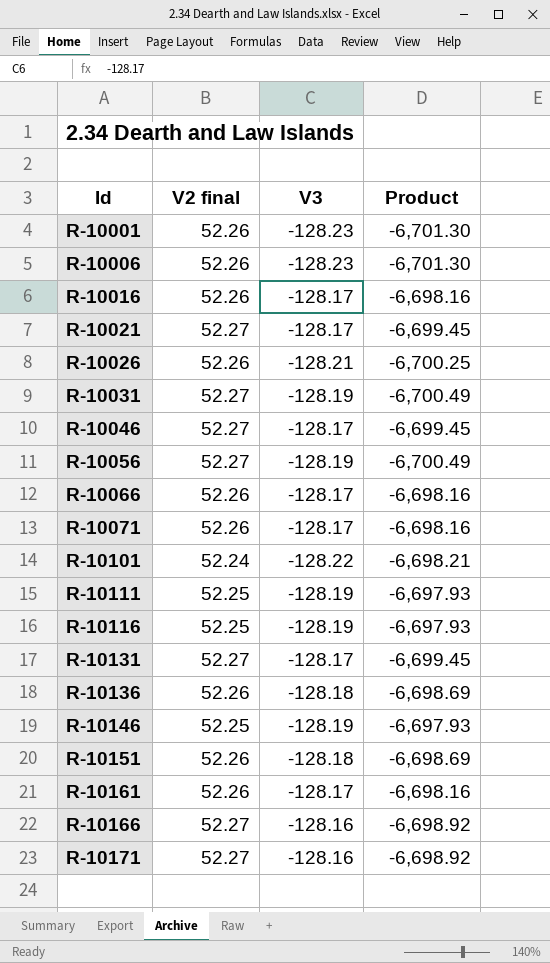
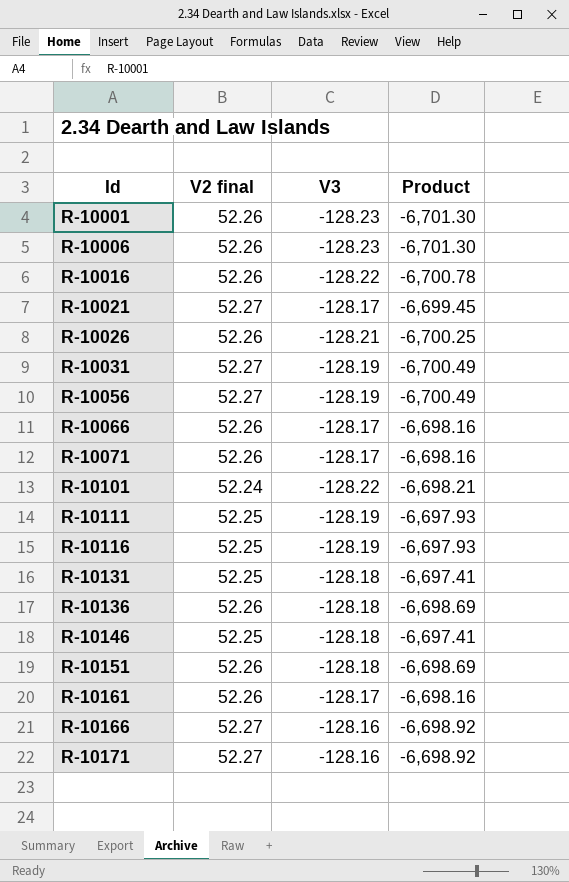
row R-10046: 52.27 | -128.17 | -6,699.45 -> none
R-10016 | V3: -128.17 -> -128.22
R-10016 | Product: -6,698.16 -> -6,700.78
R-10131 | V2 final: 52.27 -> 52.25
R-10131 | V3: -128.17 -> -128.18
R-10131 | Product: -6,699.45 -> -6,697.41
R-10146 | V3: -128.19 -> -128.18
R-10146 | Product: -6,697.93 -> -6,697.41

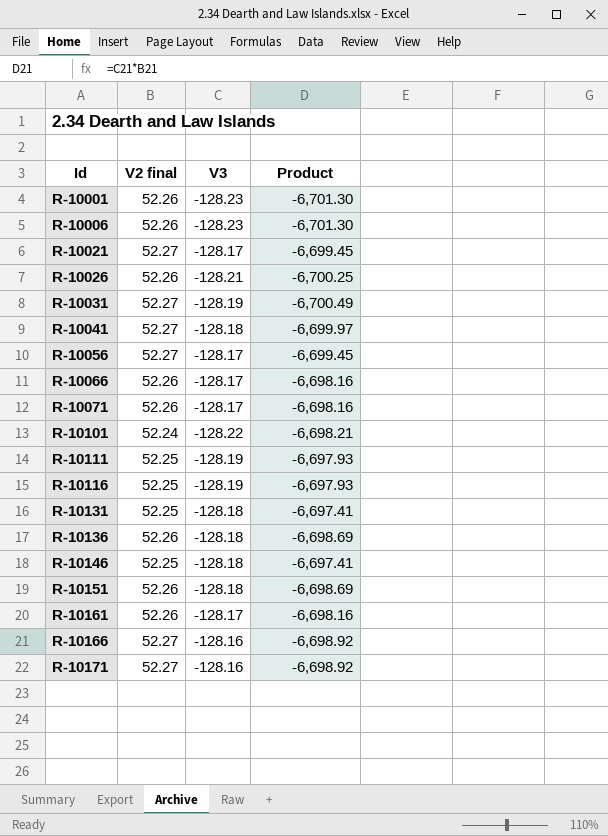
row R-10016: 52.26 | -128.22 | -6,700.78 -> none
row R-10041: none -> 52.27 | -128.18 | -6,699.97
R-10056 | V3: -128.19 -> -128.17
R-10056 | Product: -6,700.49 -> -6,699.45

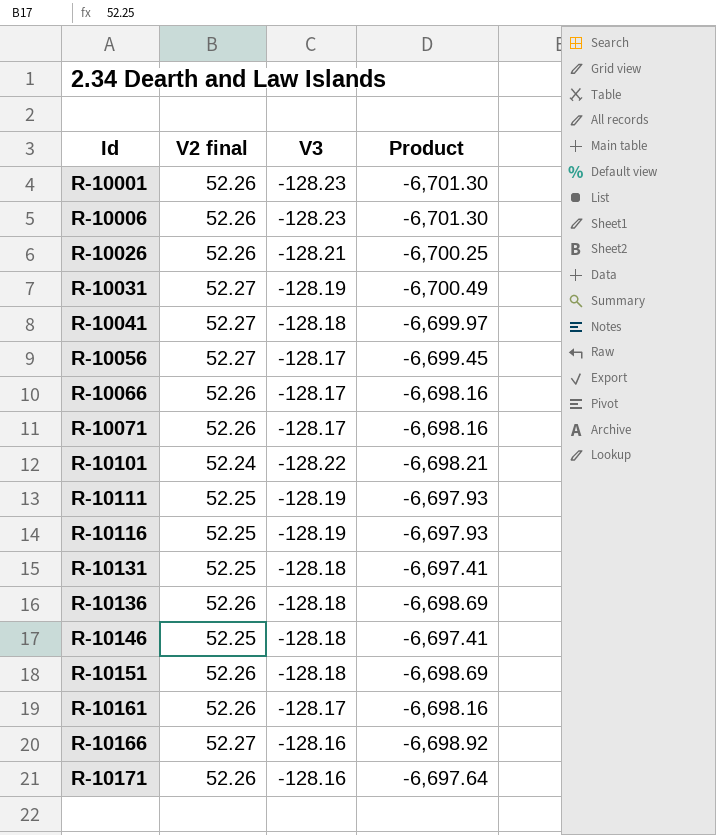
row R-10021: 52.27 | -128.17 | -6,699.45 -> none
R-10171 | V2 final: 52.27 -> 52.26
R-10171 | Product: -6,698.92 -> -6,697.64

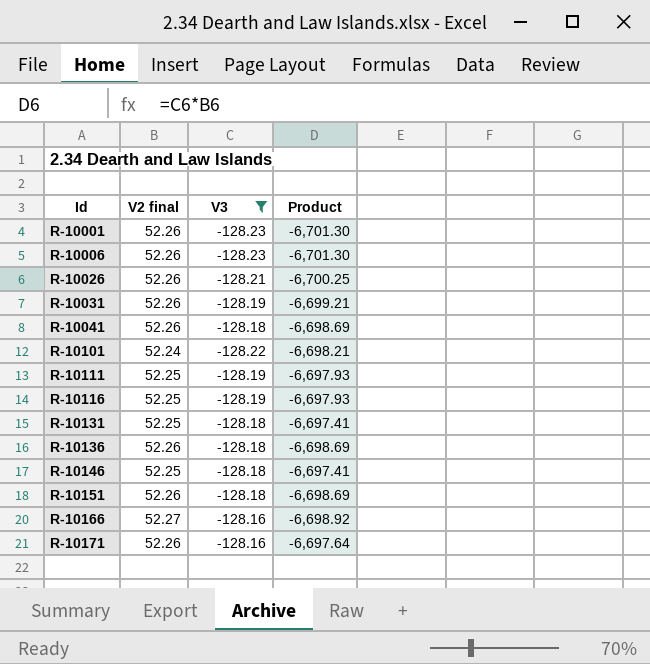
filter: none -> V3 != -128.17
R-10031 | V2 final: 52.27 -> 52.26
R-10031 | Product: -6,700.49 -> -6,699.21
R-10041 | V2 final: 52.27 -> 52.26
R-10041 | Product: -6,699.97 -> -6,698.69

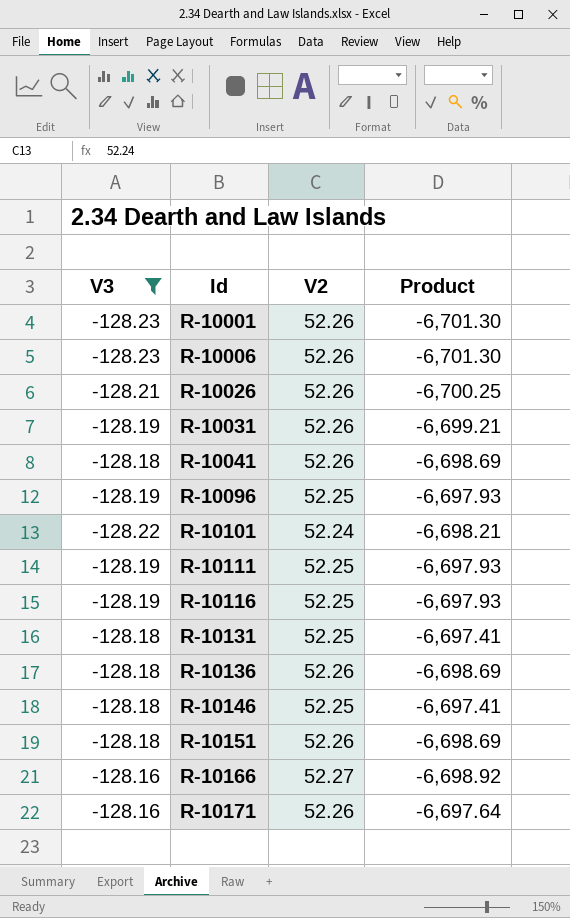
column V3 | position: 3 -> 1
column name: V2 final -> V2
row R-10096: none -> -128.19 | 52.25 | -6,697.93

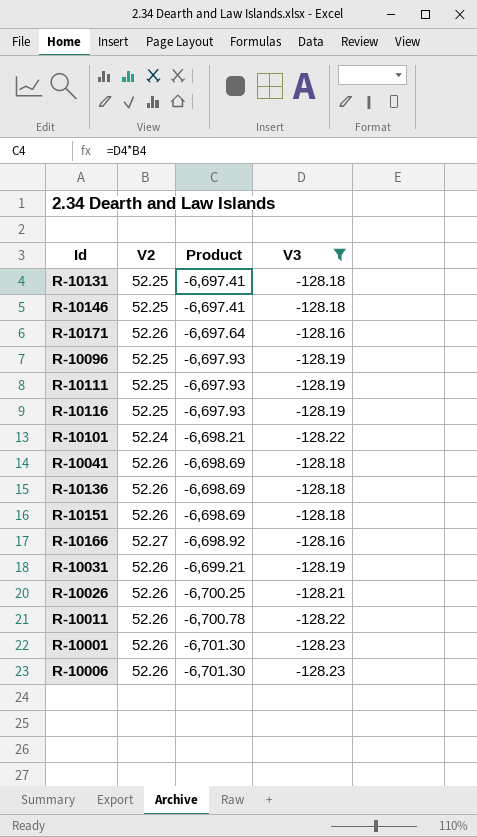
row order: Id ascending -> Product descending
column V3 | position: 1 -> 4
row R-10011: none -> 52.26 | -6,700.78 | -128.22

